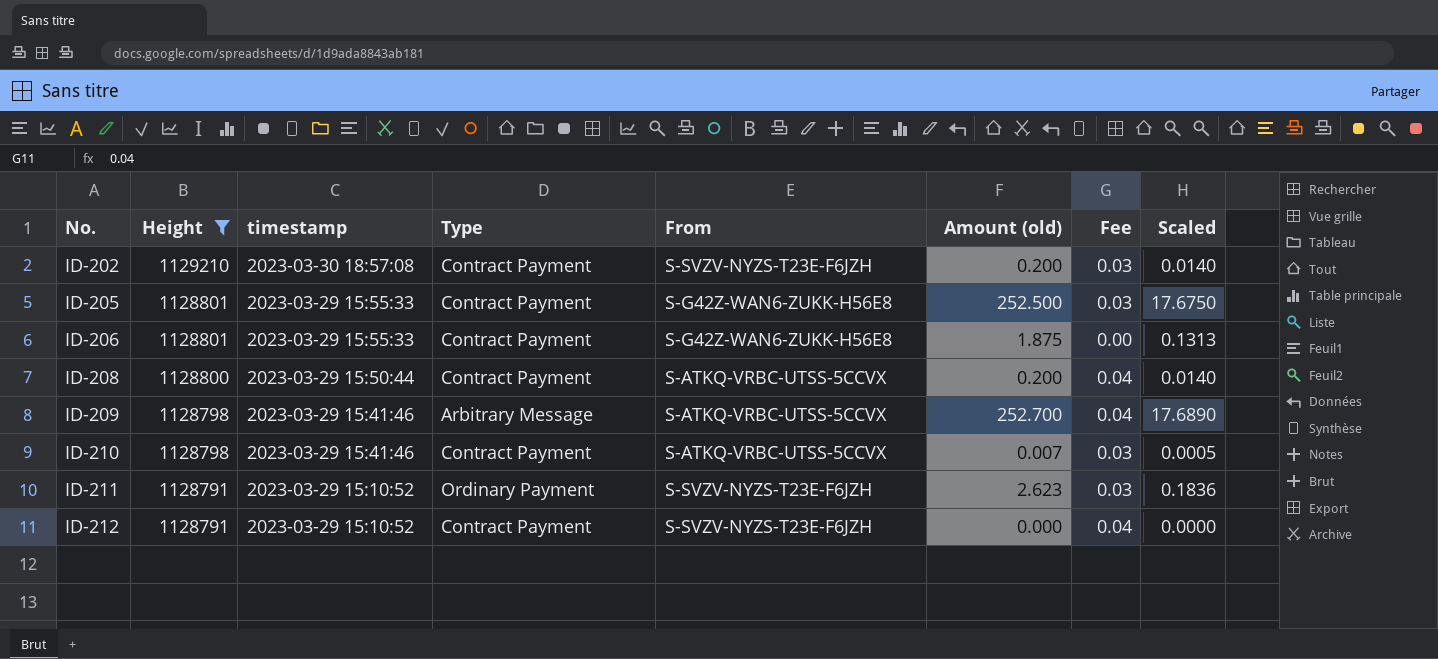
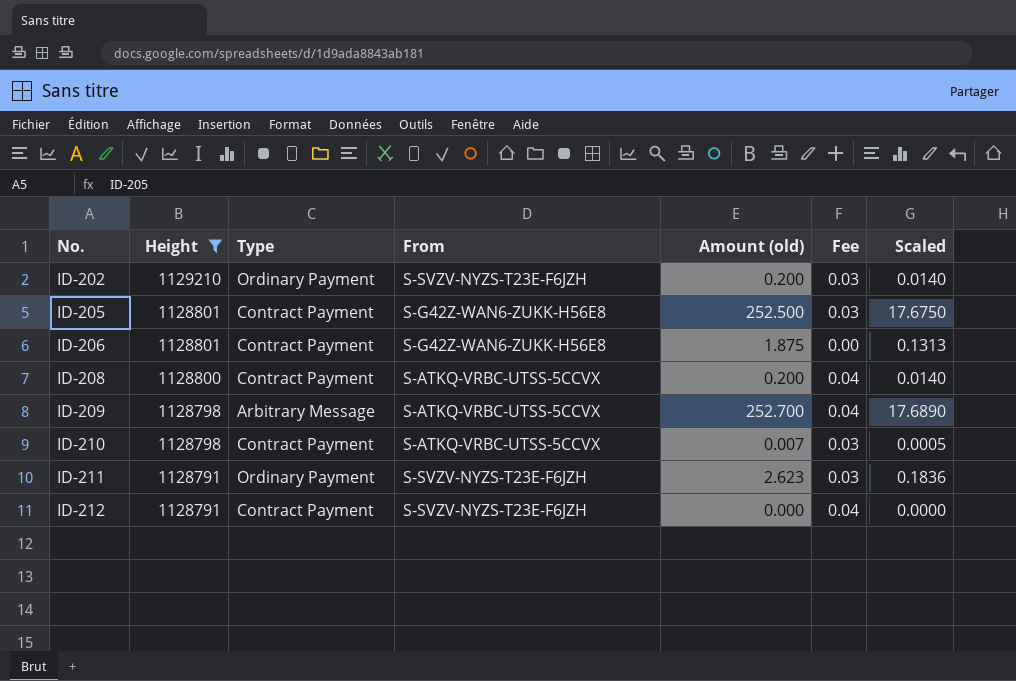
column timestamp | position: 3 -> none
ID-202 | Type: Contract Payment -> Ordinary Payment

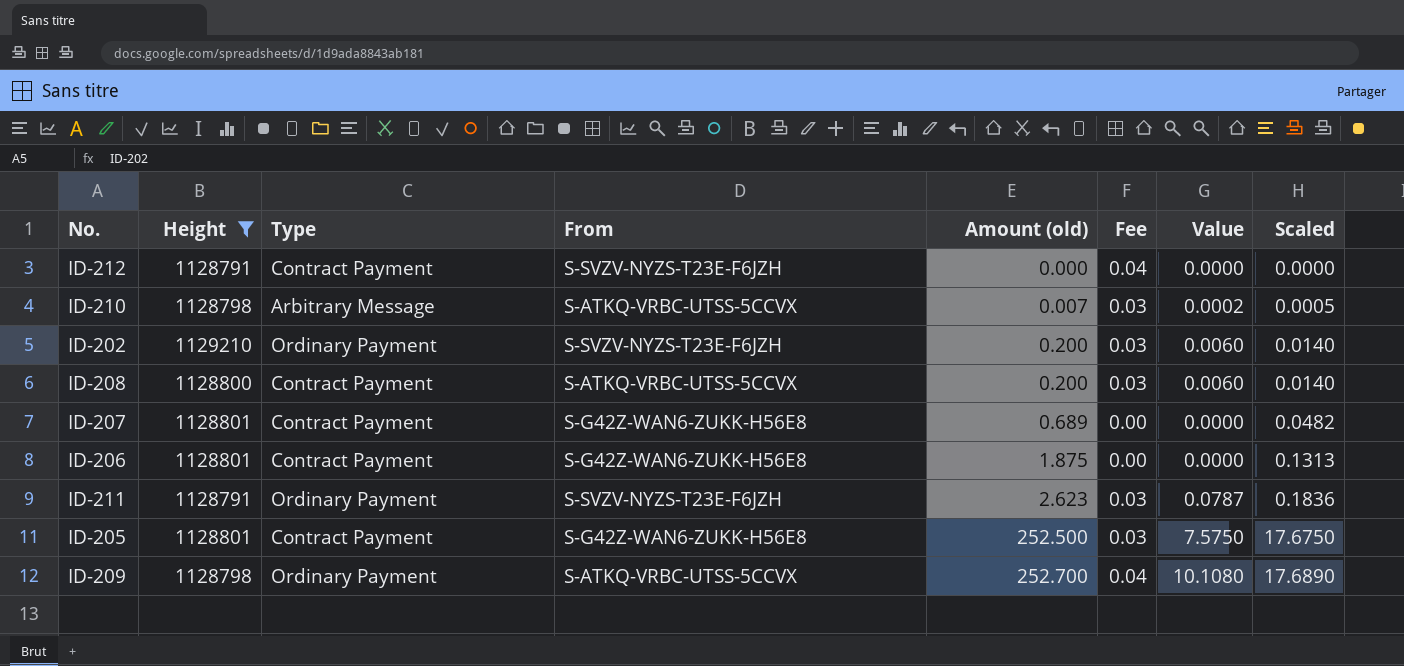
row order: No. ascending -> Amount (old) ascending
column Value | formula: none -> [Amount (old)] * [Fee]
ID-210 | Type: Contract Payment -> Arbitrary Message
ID-208 | Fee: 0.04 -> 0.03
row ID-207: none -> 1128801 | Contract Payment | S-G42Z-WAN6-ZUKK-H56E8 | 0.689 | 0.00 | 0.0000 | 0.0482
ID-209 | Type: Arbitrary Message -> Ordinary Payment

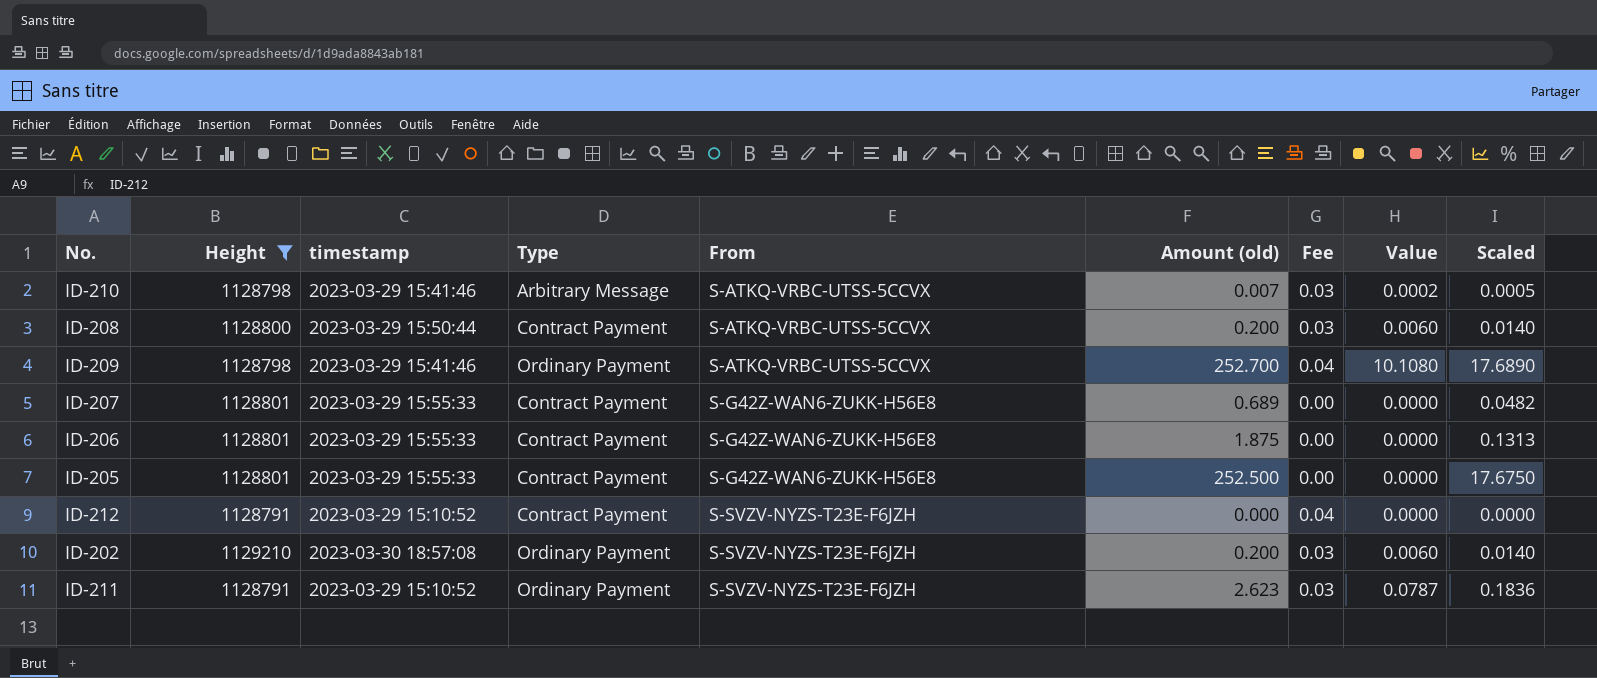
row order: Amount (old) ascending -> From ascending
column timestamp | position: none -> 3
ID-205 | Fee: 0.03 -> 0.00
ID-205 | Value: 7.5750 -> 0.0000

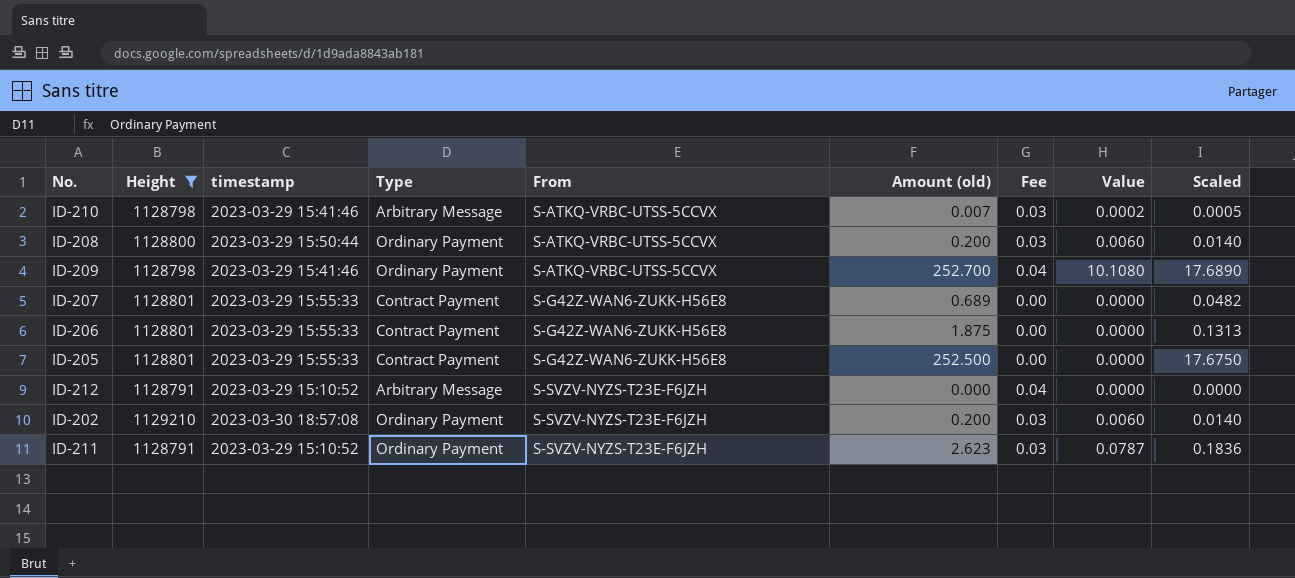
ID-208 | Type: Contract Payment -> Ordinary Payment
ID-212 | Type: Contract Payment -> Arbitrary Message

